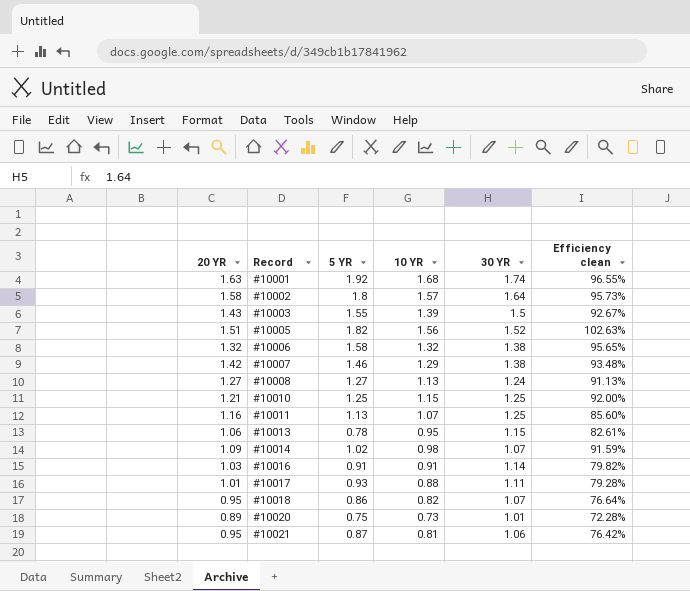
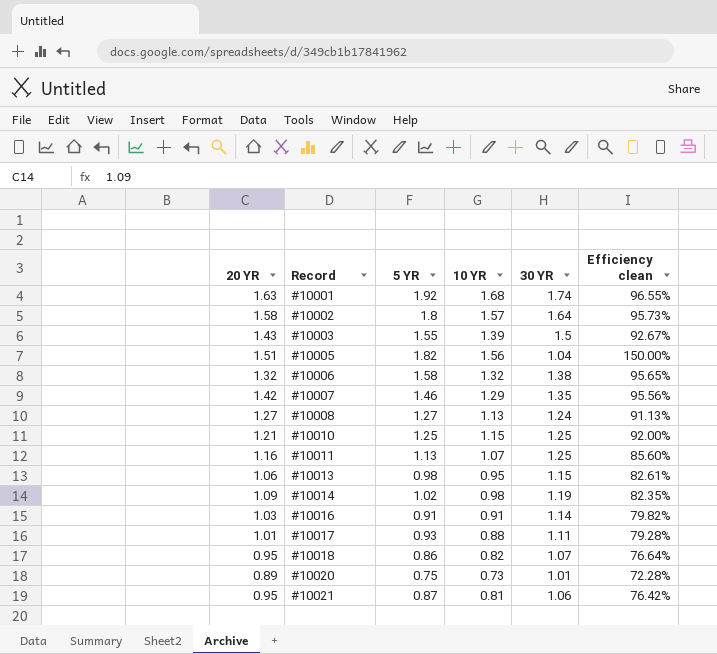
#10005 | 30 YR: 1.52 -> 1.04
#10005 | Efficiency clean: 102.63% -> 150.00%
#10007 | 30 YR: 1.38 -> 1.35
#10007 | Efficiency clean: 93.48% -> 95.56%
#10013 | 5 YR: 0.78 -> 0.98
#10014 | 30 YR: 1.07 -> 1.19
#10014 | Efficiency clean: 91.59% -> 82.35%

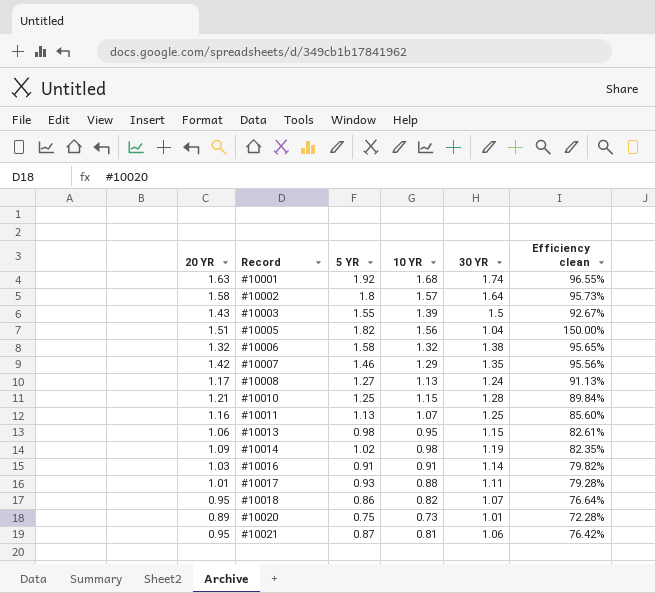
#10008 | 20 YR: 1.27 -> 1.17
#10010 | 30 YR: 1.25 -> 1.28
#10010 | Efficiency clean: 92.00% -> 89.84%

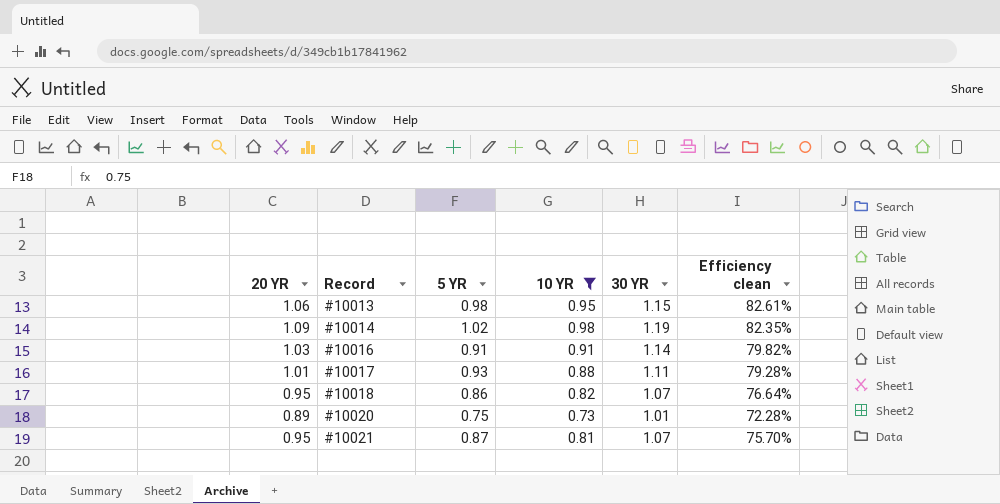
filter: none -> 10 YR <= 0.98
#10021 | 30 YR: 1.06 -> 1.07
#10021 | Efficiency clean: 76.42% -> 75.70%

